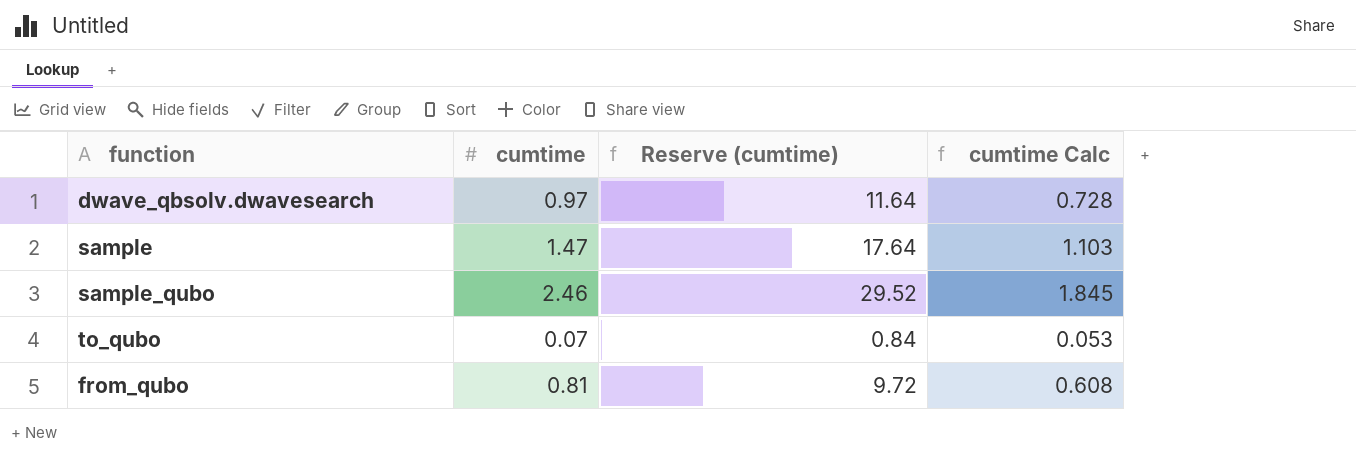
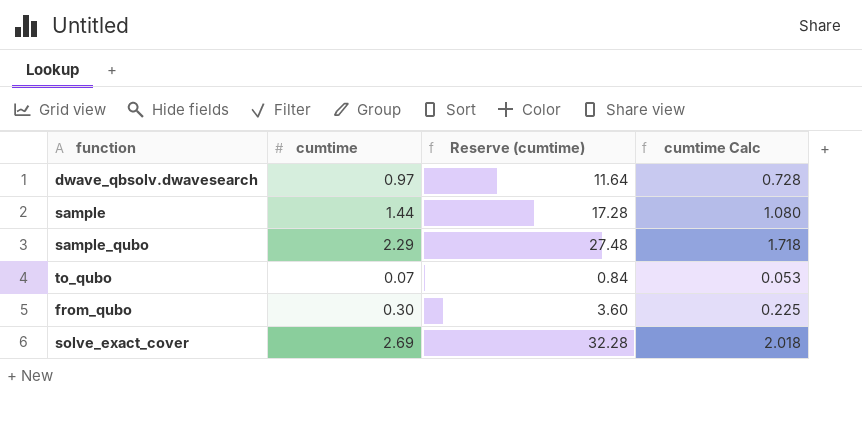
sample | cumtime: 1.47 -> 1.44
sample | Reserve (cumtime): 17.64 -> 17.28
sample | cumtime Calc: 1.103 -> 1.080
sample_qubo | cumtime: 2.46 -> 2.29
sample_qubo | Reserve (cumtime): 29.52 -> 27.48
sample_qubo | cumtime Calc: 1.845 -> 1.718
from_qubo | cumtime: 0.81 -> 0.30
from_qubo | Reserve (cumtime): 9.72 -> 3.60
from_qubo | cumtime Calc: 0.608 -> 0.225
row solve_exact_cover: none -> 2.69 | 32.28 | 2.018

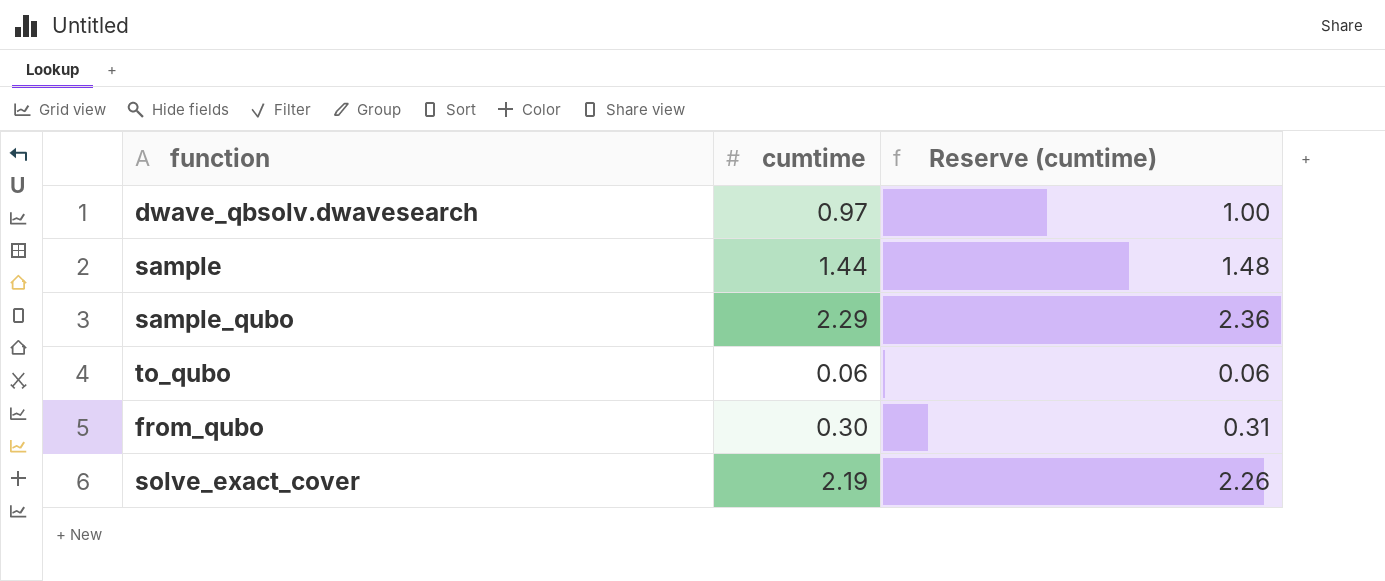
column cumtime Calc | formula: [cumtime] * 0.75 -> none
column Reserve (cumtime) | formula: [cumtime] * 12 -> [cumtime] * 1.03
to_qubo | cumtime: 0.07 -> 0.06
solve_exact_cover | cumtime: 2.69 -> 2.19

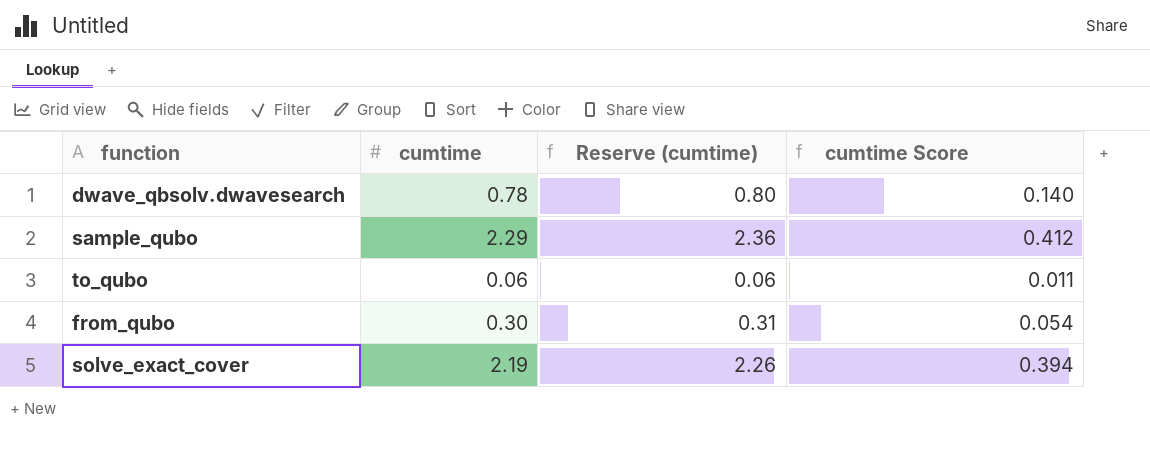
column cumtime Score | formula: none -> [cumtime] * 0.18
row sample: 1.44 | 1.48 -> none
dwave_qbsolv.dwavesearch | cumtime: 0.97 -> 0.78
dwave_qbsolv.dwavesearch | Reserve (cumtime): 1.00 -> 0.80

